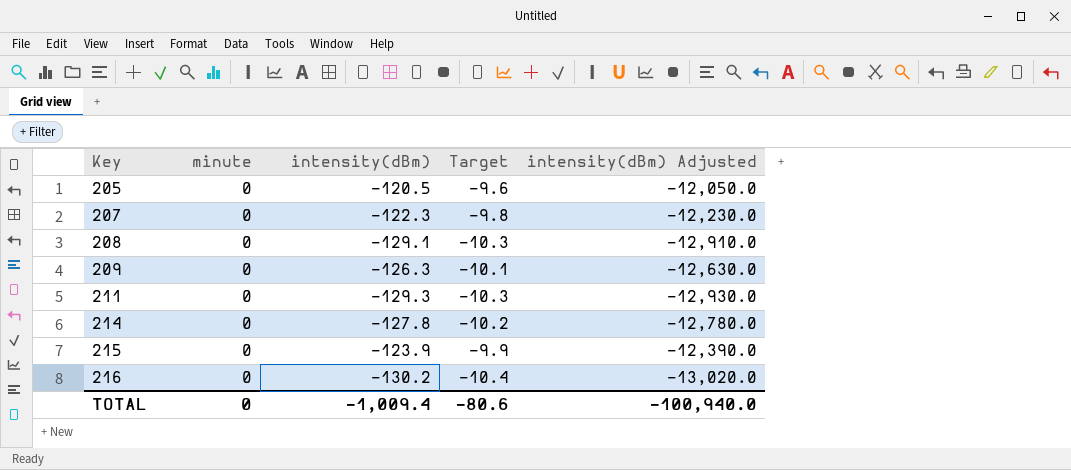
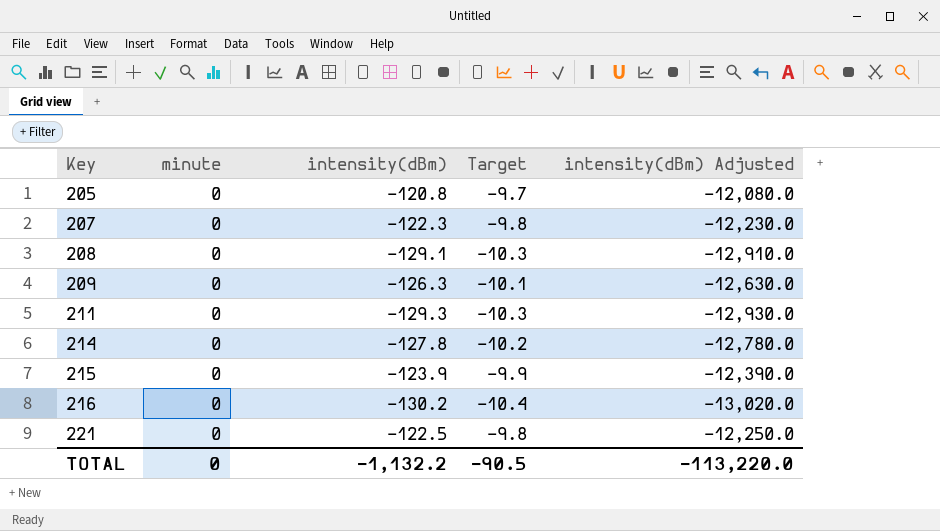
205 | intensity(dBm): -120.5 -> -120.8
205 | Target: -9.6 -> -9.7
205 | intensity(dBm) Adjusted: -12,050.0 -> -12,080.0
row 221: none -> 0 | -122.5 | -9.8 | -12,250.0
TOTAL | intensity(dBm): -1,009.4 -> -1,132.2
TOTAL | Target: -80.6 -> -90.5
TOTAL | intensity(dBm) Adjusted: -100,940.0 -> -113,220.0

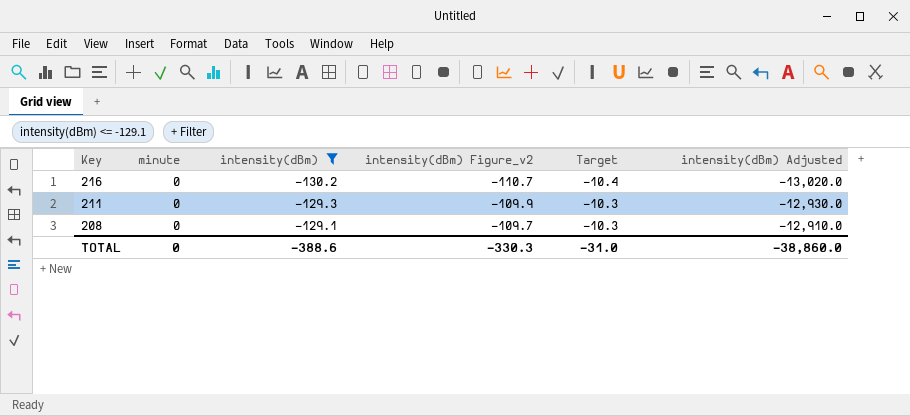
filter: none -> intensity(dBm) <= -129.1
row order: Key ascending -> Key descending
column intensity(dBm) Figure_v2 | formula: none -> [intensity(dBm)] * 0.85
TOTAL | intensity(dBm): -1,132.2 -> -388.6
TOTAL | Target: -90.5 -> -31.0
TOTAL | intensity(dBm) Adjusted: -113,220.0 -> -38,860.0

